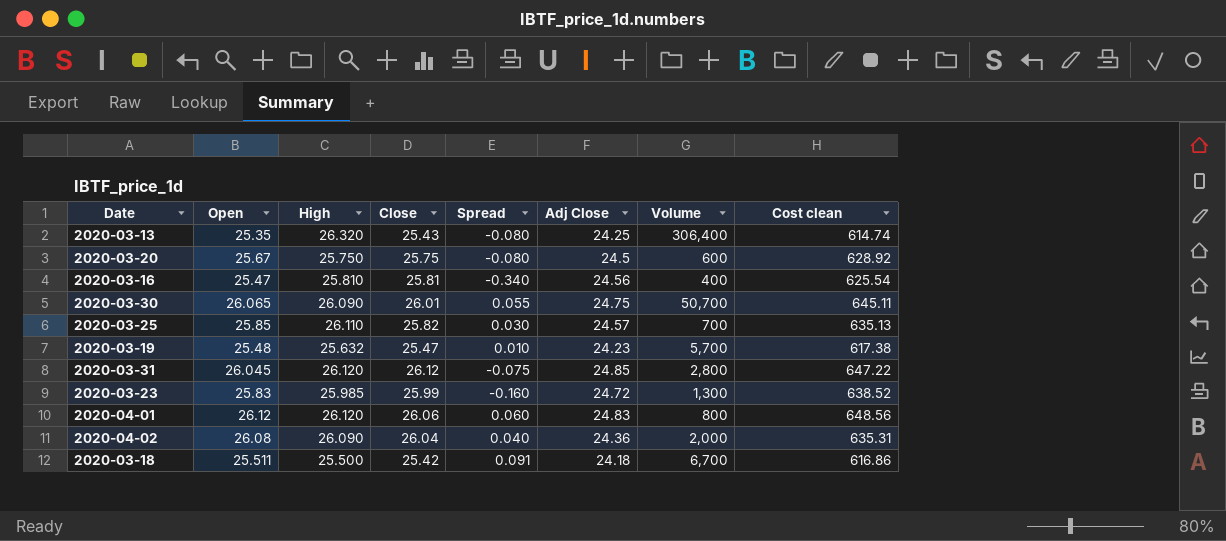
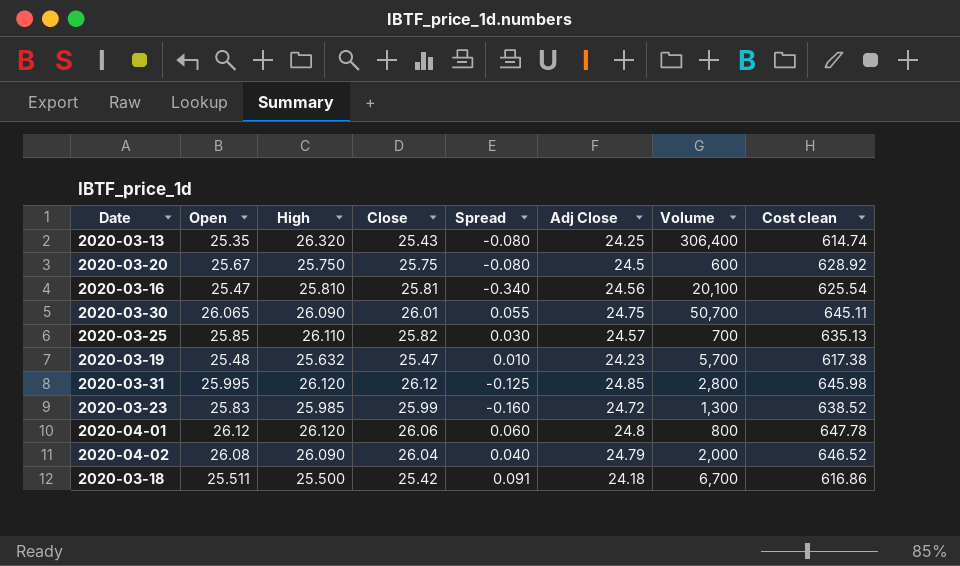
2020-03-16 | Volume: 400 -> 20,100
2020-03-31 | Open: 26.045 -> 25.995
2020-03-31 | Spread: -0.075 -> -0.125
2020-03-31 | Cost clean: 647.22 -> 645.98
2020-04-01 | Adj Close: 24.83 -> 24.8
2020-04-01 | Cost clean: 648.56 -> 647.78
2020-04-02 | Adj Close: 24.36 -> 24.79
2020-04-02 | Cost clean: 635.31 -> 646.52

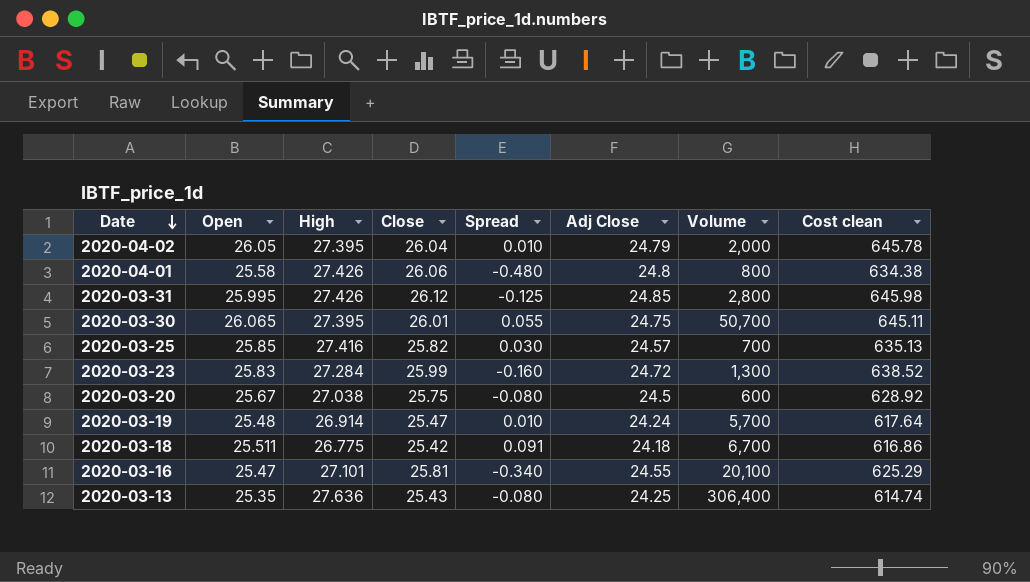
row order: none -> Date descending
2020-04-02 | Open: 26.08 -> 26.05
2020-04-02 | High: 26.090 -> 27.395
2020-04-02 | Spread: 0.040 -> 0.010
2020-04-02 | Cost clean: 646.52 -> 645.78
2020-04-01 | Open: 26.12 -> 25.58
2020-04-01 | High: 26.120 -> 27.426
2020-04-01 | Spread: 0.060 -> -0.480
2020-04-01 | Cost clean: 647.78 -> 634.38
2020-03-31 | High: 26.120 -> 27.426
2020-03-30 | High: 26.090 -> 27.395
2020-03-25 | High: 26.110 -> 27.416
2020-03-23 | High: 25.985 -> 27.284
2020-03-20 | High: 25.750 -> 27.038
2020-03-19 | High: 25.632 -> 26.914
2020-03-19 | Adj Close: 24.23 -> 24.24
2020-03-19 | Cost clean: 617.38 -> 617.64
2020-03-18 | High: 25.500 -> 26.775
2020-03-16 | High: 25.810 -> 27.101
2020-03-16 | Adj Close: 24.56 -> 24.55
2020-03-16 | Cost clean: 625.54 -> 625.29
2020-03-13 | High: 26.320 -> 27.636

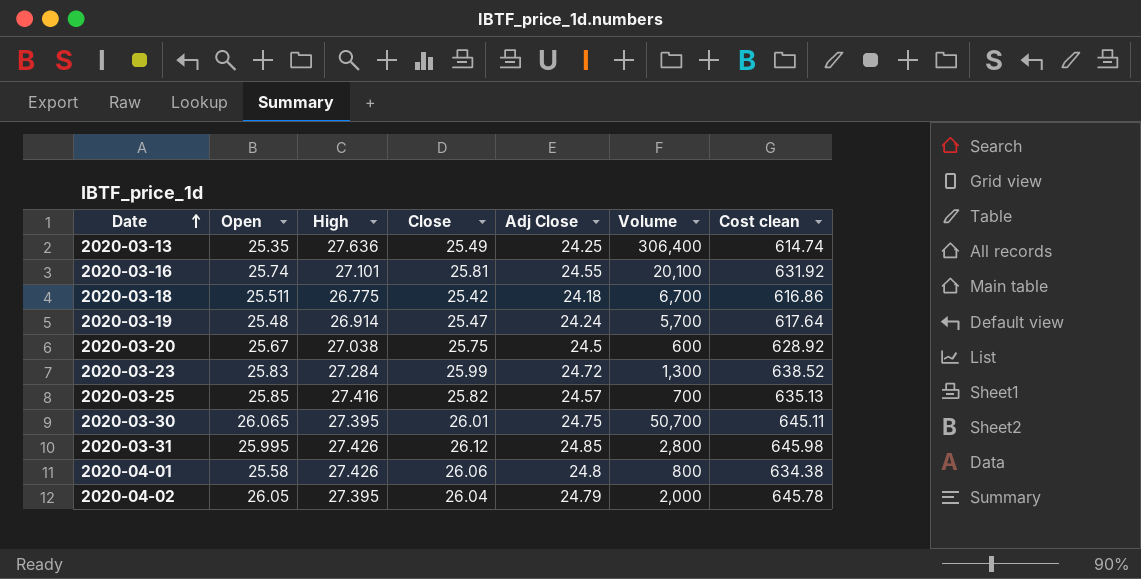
row order: Date descending -> Date ascending
column Spread | formula: [Open] - [Close] -> none
2020-03-13 | Close: 25.43 -> 25.49
2020-03-16 | Open: 25.47 -> 25.74
2020-03-16 | Cost clean: 625.29 -> 631.92

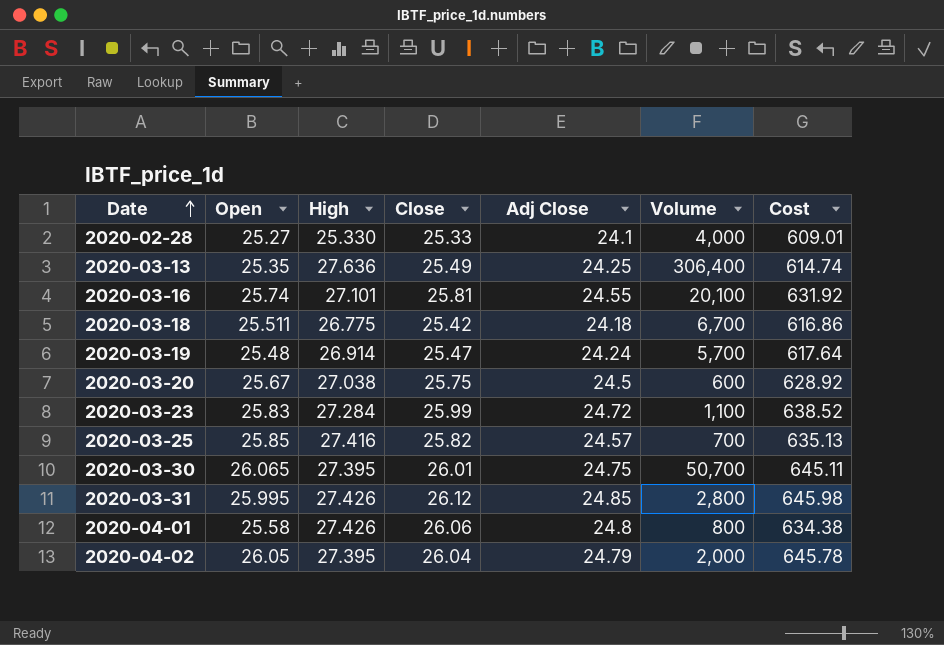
column name: Cost clean -> Cost
row 2020-02-28: none -> 25.27 | 25.330 | 25.33 | 24.1 | 4,000 | 609.01
2020-03-23 | Volume: 1,300 -> 1,100

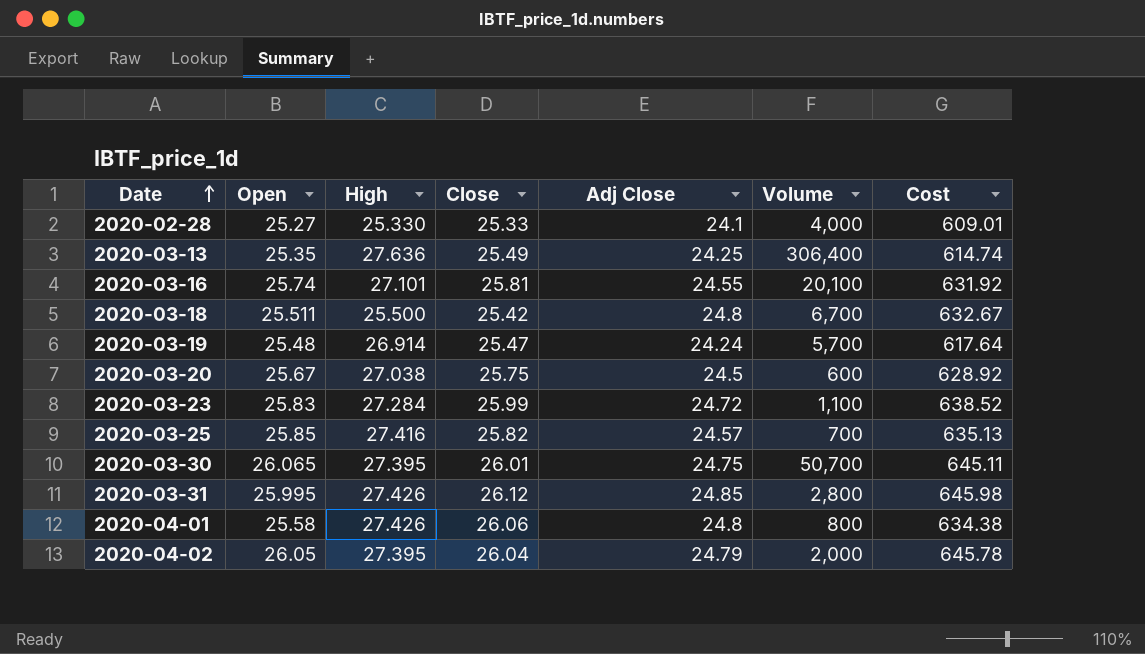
2020-03-18 | High: 26.775 -> 25.500
2020-03-18 | Adj Close: 24.18 -> 24.8
2020-03-18 | Cost: 616.86 -> 632.67

